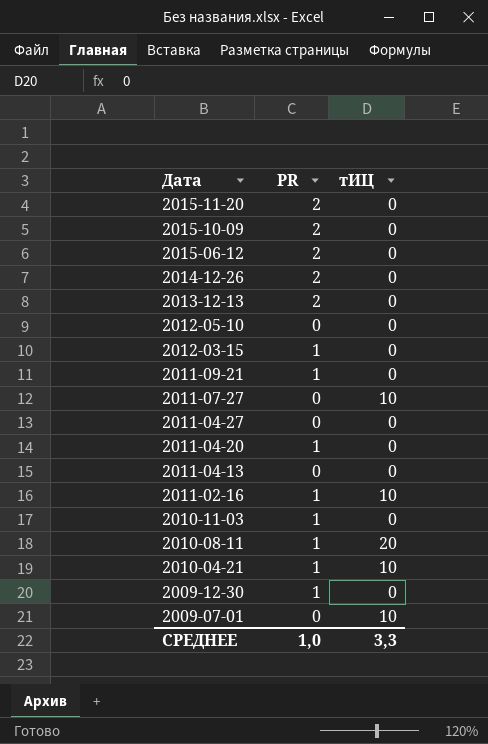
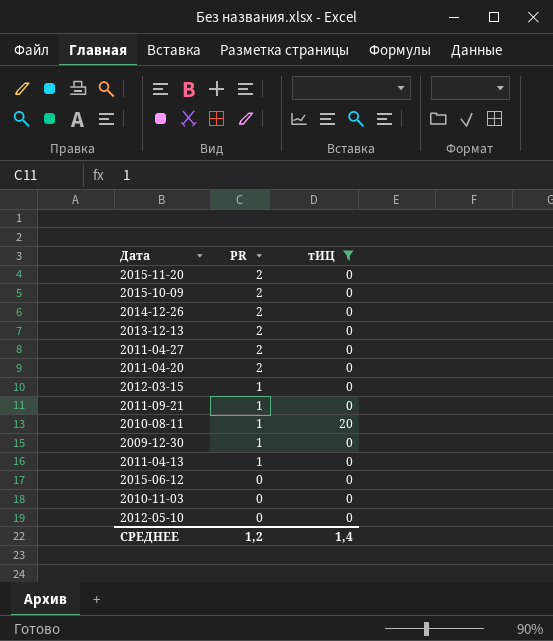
filter: none -> тИЦ != 10
row order: Дата descending -> PR descending
2011-04-27 | PR: 0 -> 2
2011-04-20 | PR: 1 -> 2
2011-04-13 | PR: 0 -> 1
2015-06-12 | PR: 2 -> 0
2010-11-03 | PR: 1 -> 0
СРЕДНЕЕ | PR: 1,0 -> 1,2
СРЕДНЕЕ | тИЦ: 3,3 -> 1,4

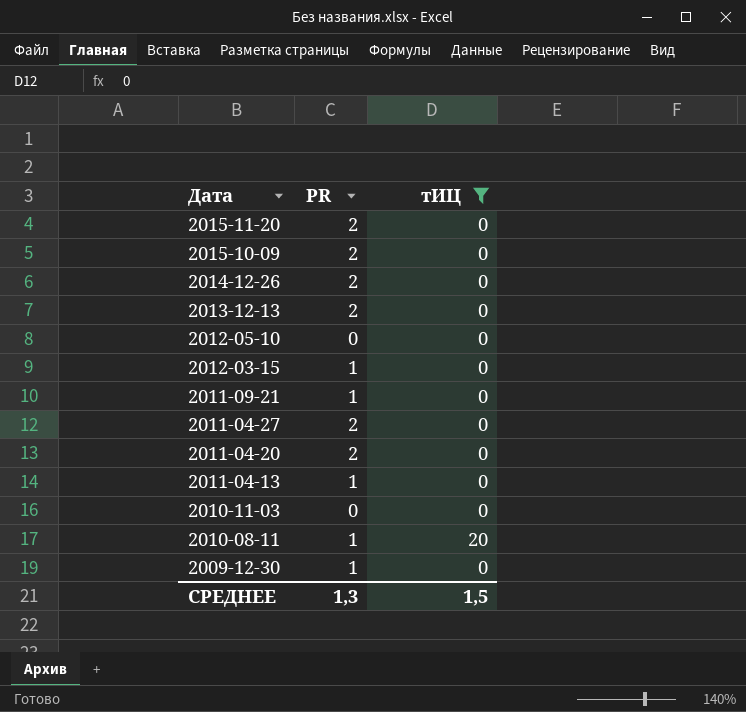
row order: PR descending -> Дата descending
row 2015-06-12: 0 | 0 -> none
СРЕДНЕЕ | PR: 1,2 -> 1,3
СРЕДНЕЕ | тИЦ: 1,4 -> 1,5

